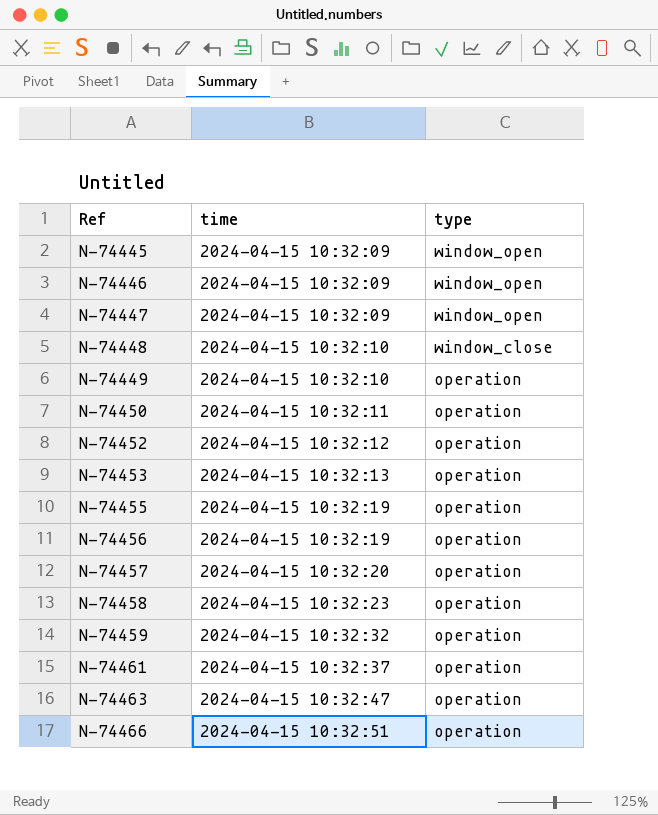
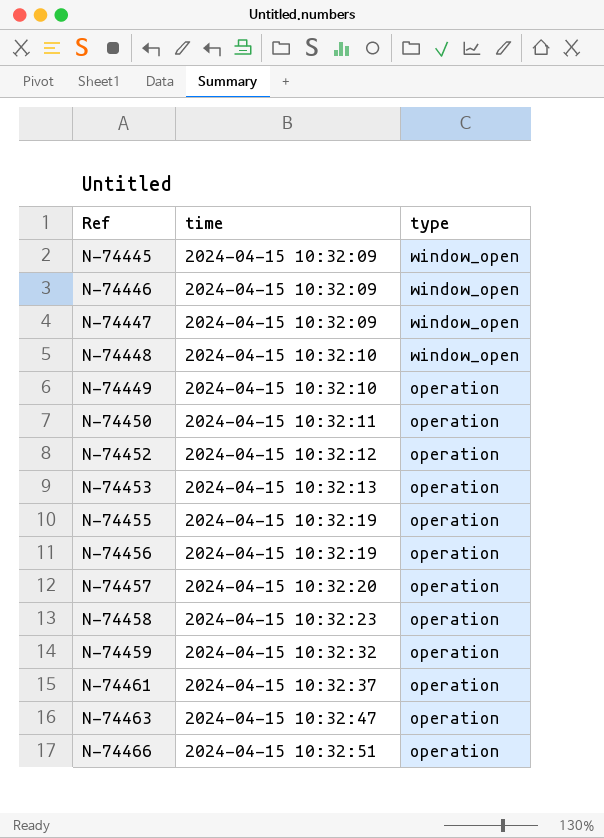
N-74448 | type: window_close -> window_open

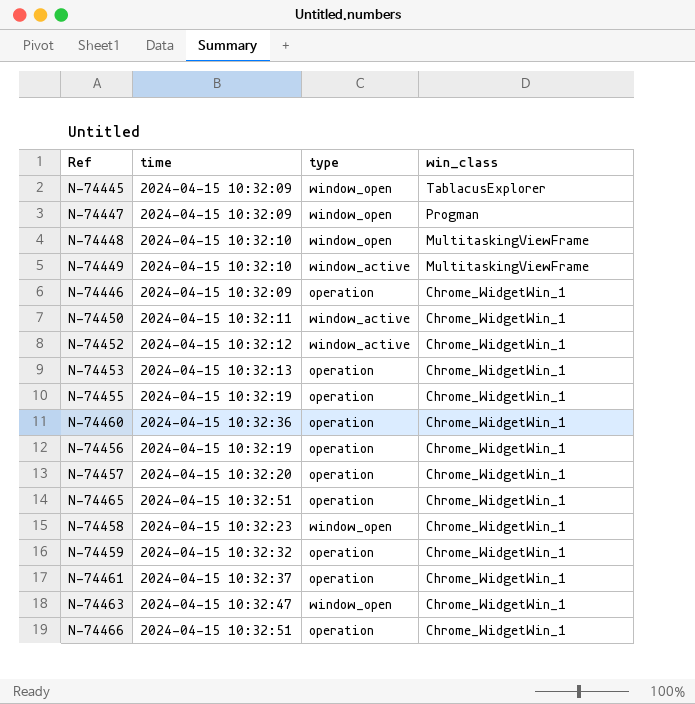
row order: Ref ascending -> win_class descending
column win_class | position: none -> 4
N-74449 | type: operation -> window_active
N-74446 | type: window_open -> operation
N-74450 | type: operation -> window_active
N-74452 | type: operation -> window_active
row N-74460: none -> 2024-04-15 10:32:36 | operation | Chrome_WidgetWin_1
row N-74465: none -> 2024-04-15 10:32:51 | operation | Chrome_WidgetWin_1
N-74458 | type: operation -> window_open
N-74463 | type: operation -> window_open

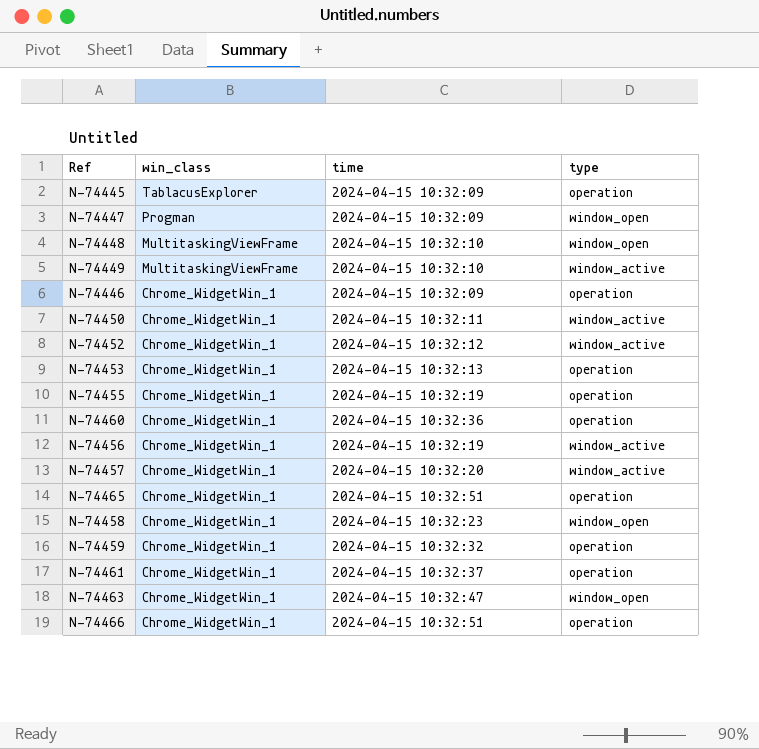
column win_class | position: 4 -> 2
N-74445 | type: window_open -> operation
N-74456 | type: operation -> window_active
N-74457 | type: operation -> window_active

